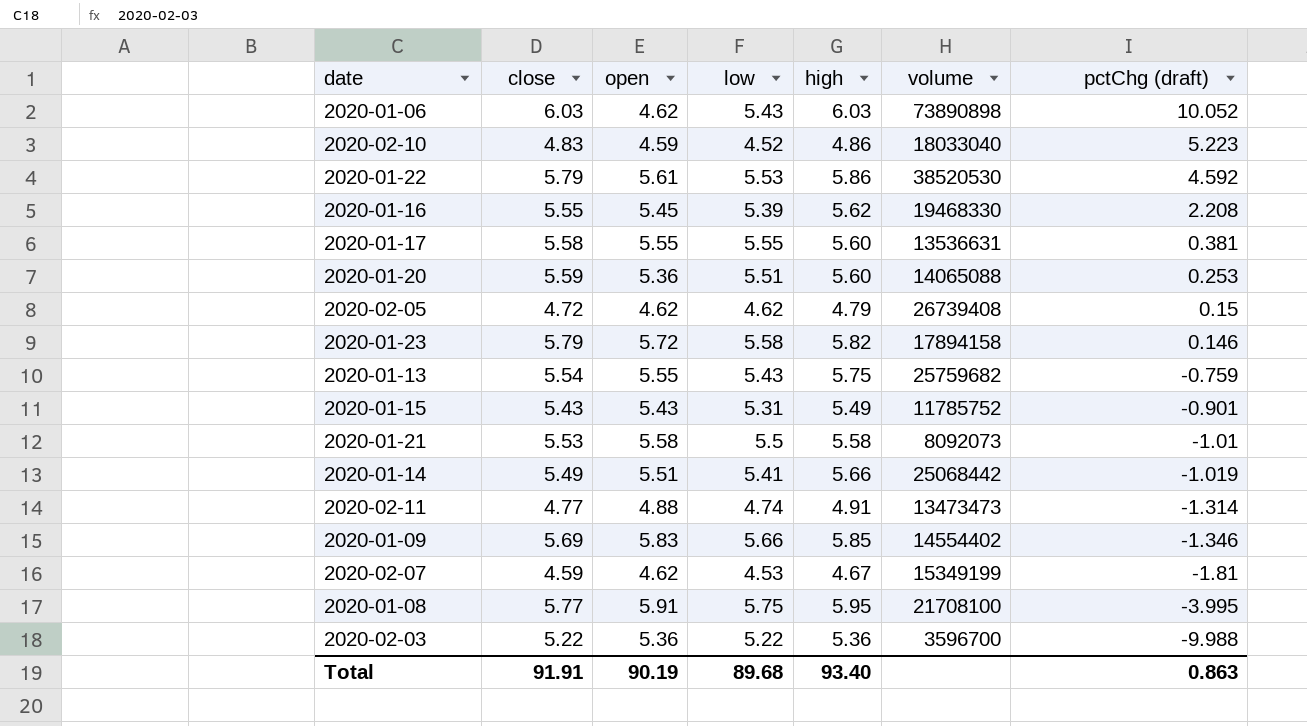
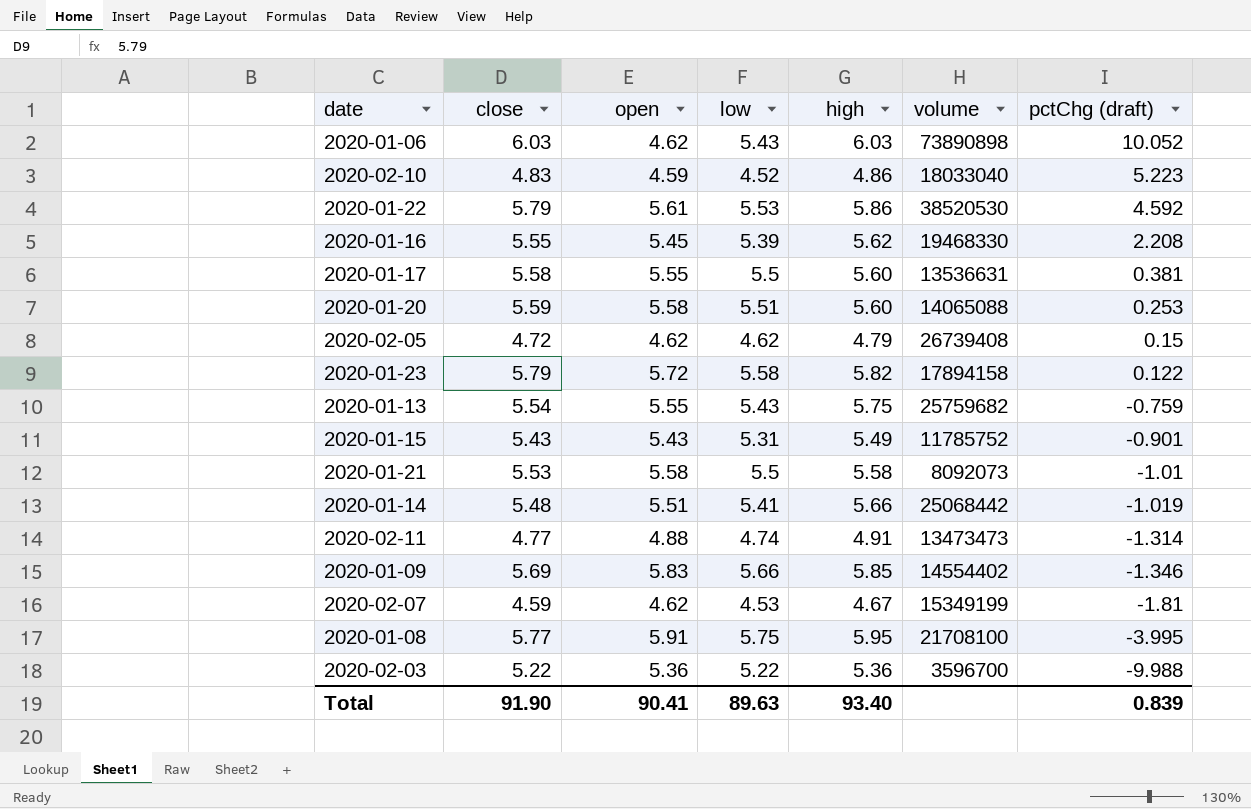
2020-01-17 | low: 5.55 -> 5.5
2020-01-20 | open: 5.36 -> 5.58
2020-01-23 | pctChg (draft): 0.146 -> 0.122
2020-01-14 | close: 5.49 -> 5.48
Total | close: 91.91 -> 91.90
Total | open: 90.19 -> 90.41
Total | low: 89.68 -> 89.63
Total | pctChg (draft): 0.863 -> 0.839

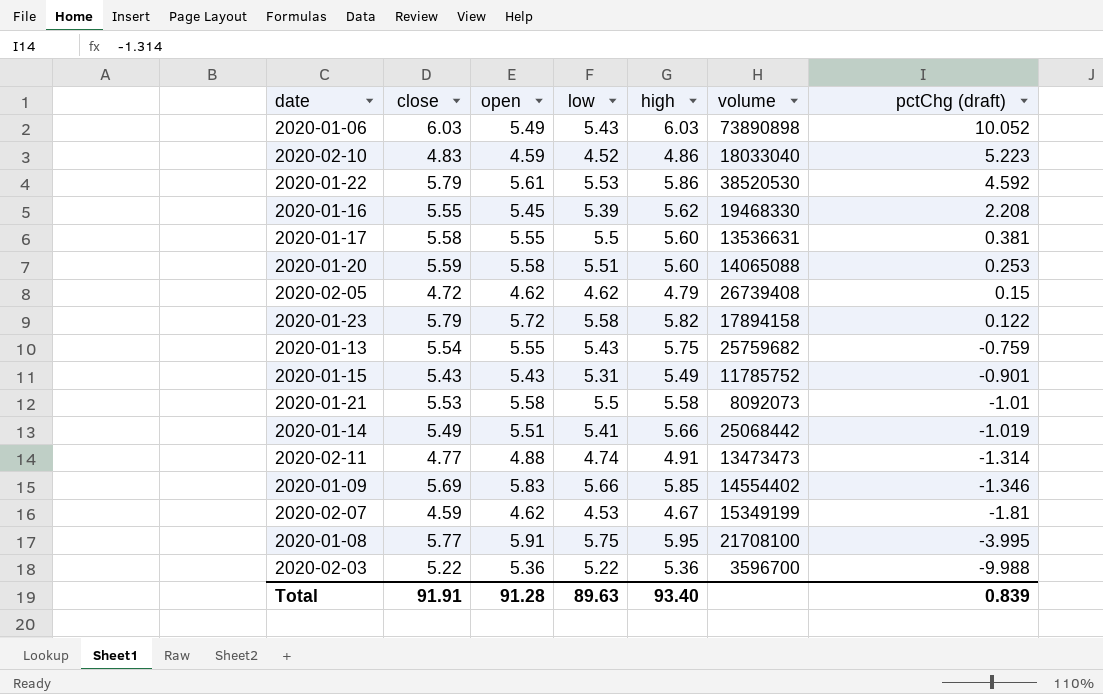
2020-01-06 | open: 4.62 -> 5.49
2020-01-14 | close: 5.48 -> 5.49
Total | close: 91.90 -> 91.91
Total | open: 90.41 -> 91.28

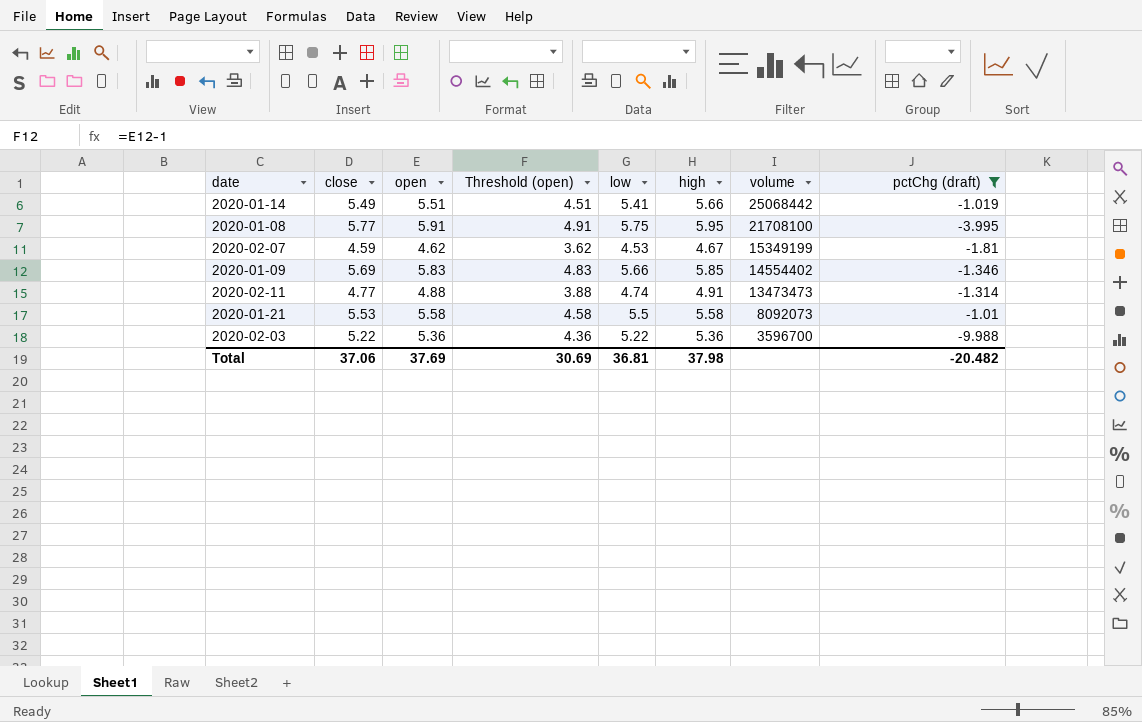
filter: none -> pctChg (draft) <= -1.01
row order: pctChg (draft) descending -> volume descending
column Threshold (open) | formula: none -> [open] - 1
Total | close: 91.91 -> 37.06
Total | open: 91.28 -> 37.69
Total | low: 89.63 -> 36.81
Total | high: 93.40 -> 37.98
Total | pctChg (draft): 0.839 -> -20.482

